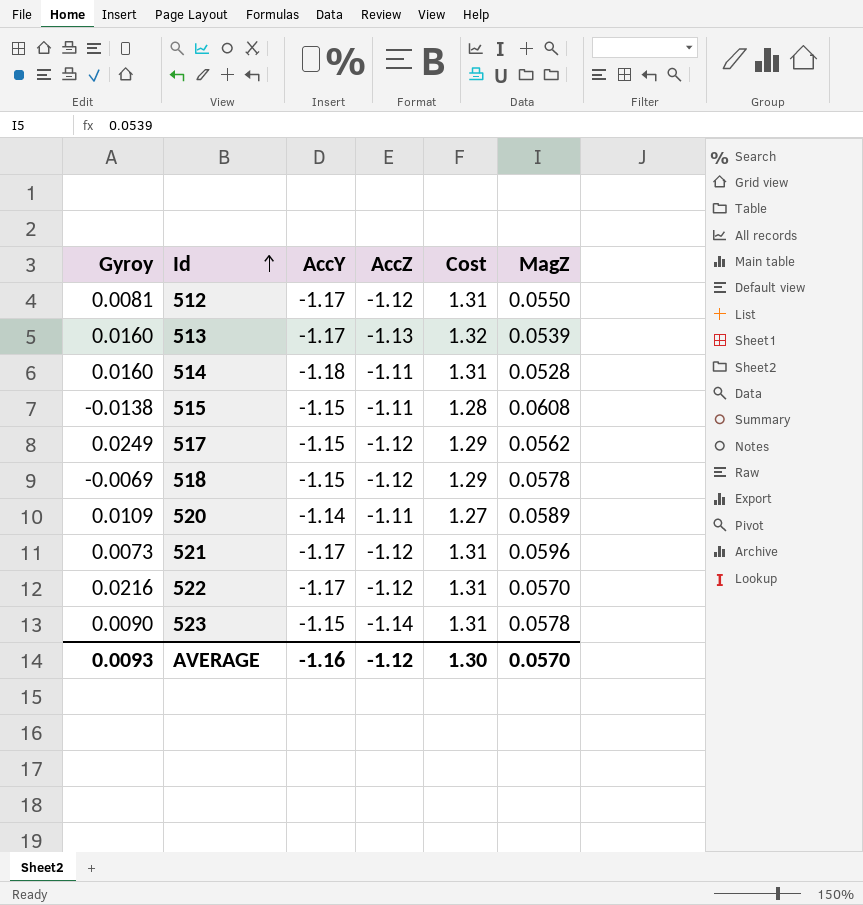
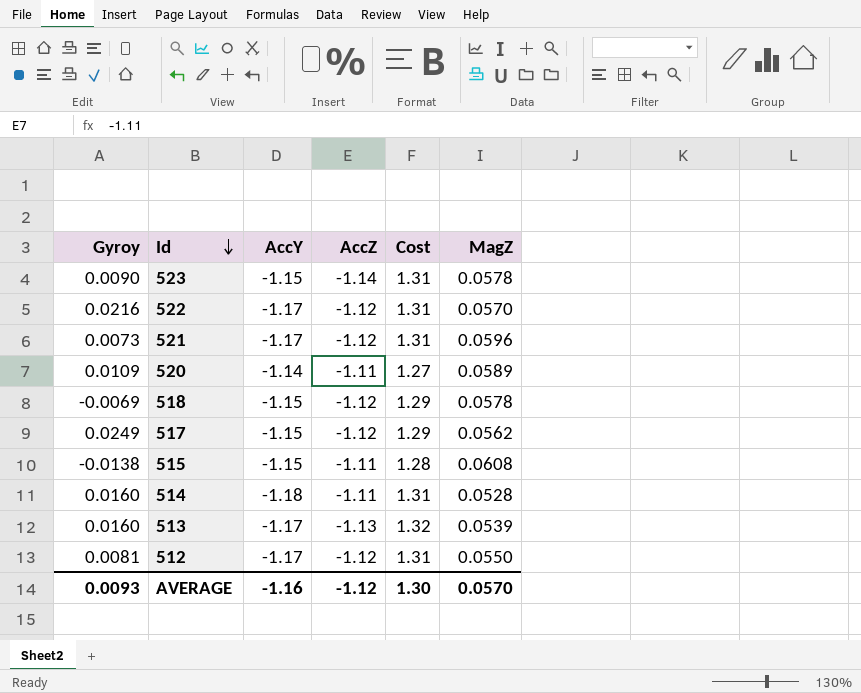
row order: Id ascending -> Id descending

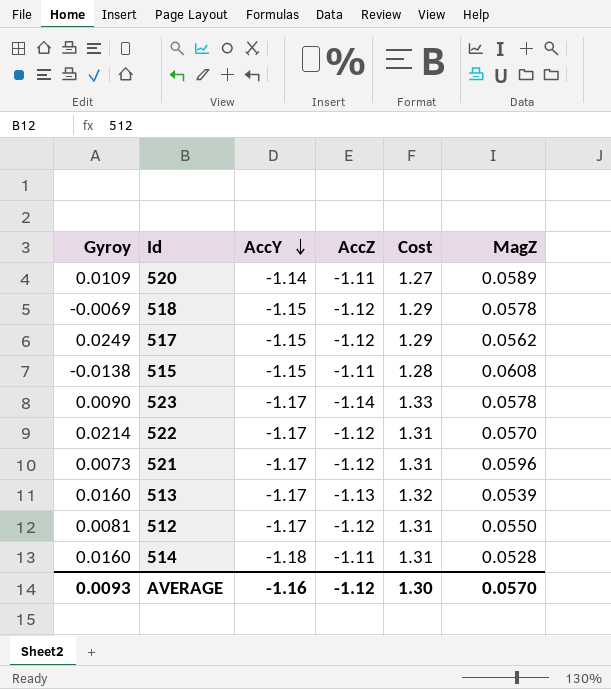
row order: Id descending -> AccY descending
523 | AccY: -1.15 -> -1.17
523 | Cost: 1.31 -> 1.33
522 | Gyroy: 0.0216 -> 0.0214

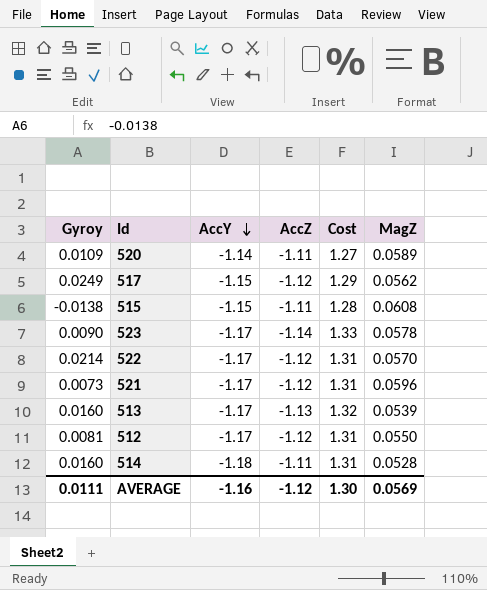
row 518: -0.0069 | -1.15 | -1.12 | 1.29 | 0.0578 -> none
AVERAGE | Gyroy: 0.0093 -> 0.0111
AVERAGE | MagZ: 0.0570 -> 0.0569

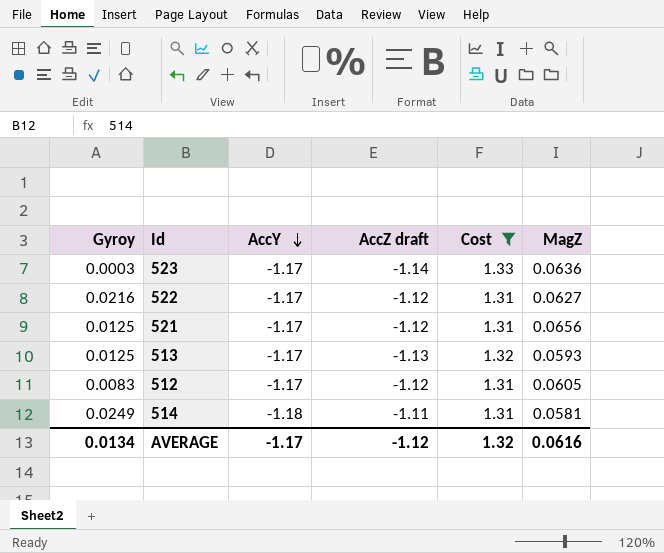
filter: none -> Cost >= 1.31
column name: AccZ -> AccZ draft
523 | Gyroy: 0.0090 -> 0.0003
523 | MagZ: 0.0578 -> 0.0636
522 | Gyroy: 0.0214 -> 0.0216
522 | MagZ: 0.0570 -> 0.0627
521 | Gyroy: 0.0073 -> 0.0125
521 | MagZ: 0.0596 -> 0.0656
513 | Gyroy: 0.0160 -> 0.0125
513 | MagZ: 0.0539 -> 0.0593
512 | Gyroy: 0.0081 -> 0.0083
512 | MagZ: 0.0550 -> 0.0605
514 | Gyroy: 0.0160 -> 0.0249
514 | MagZ: 0.0528 -> 0.0581
AVERAGE | Gyroy: 0.0111 -> 0.0134
AVERAGE | AccY: -1.16 -> -1.17
AVERAGE | Cost: 1.30 -> 1.32
AVERAGE | MagZ: 0.0569 -> 0.0616

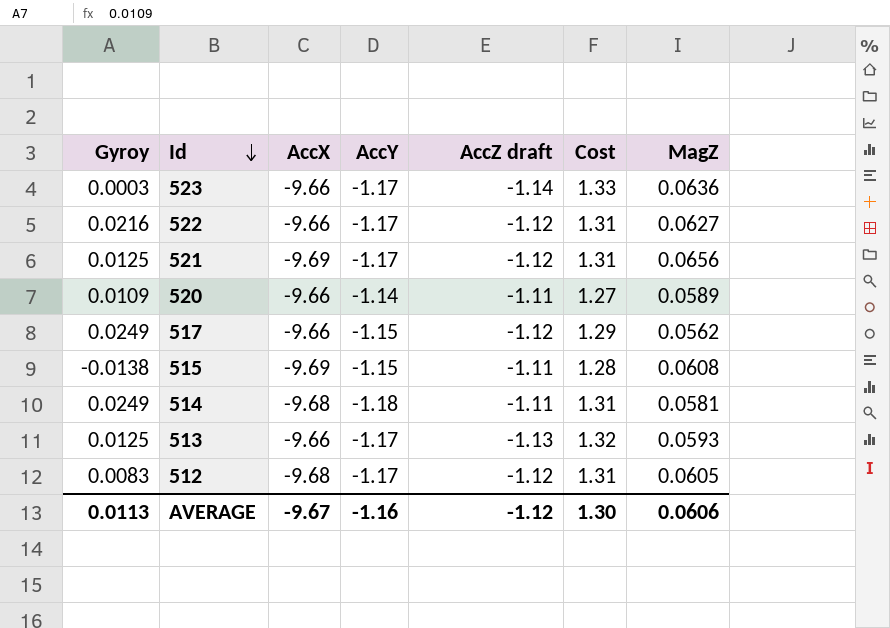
filter: Cost >= 1.31 -> none
row order: AccY descending -> Id descending
column AccX | position: none -> 3
AVERAGE | Gyroy: 0.0134 -> 0.0113
AVERAGE | AccY: -1.17 -> -1.16
AVERAGE | Cost: 1.32 -> 1.30
AVERAGE | MagZ: 0.0616 -> 0.0606

